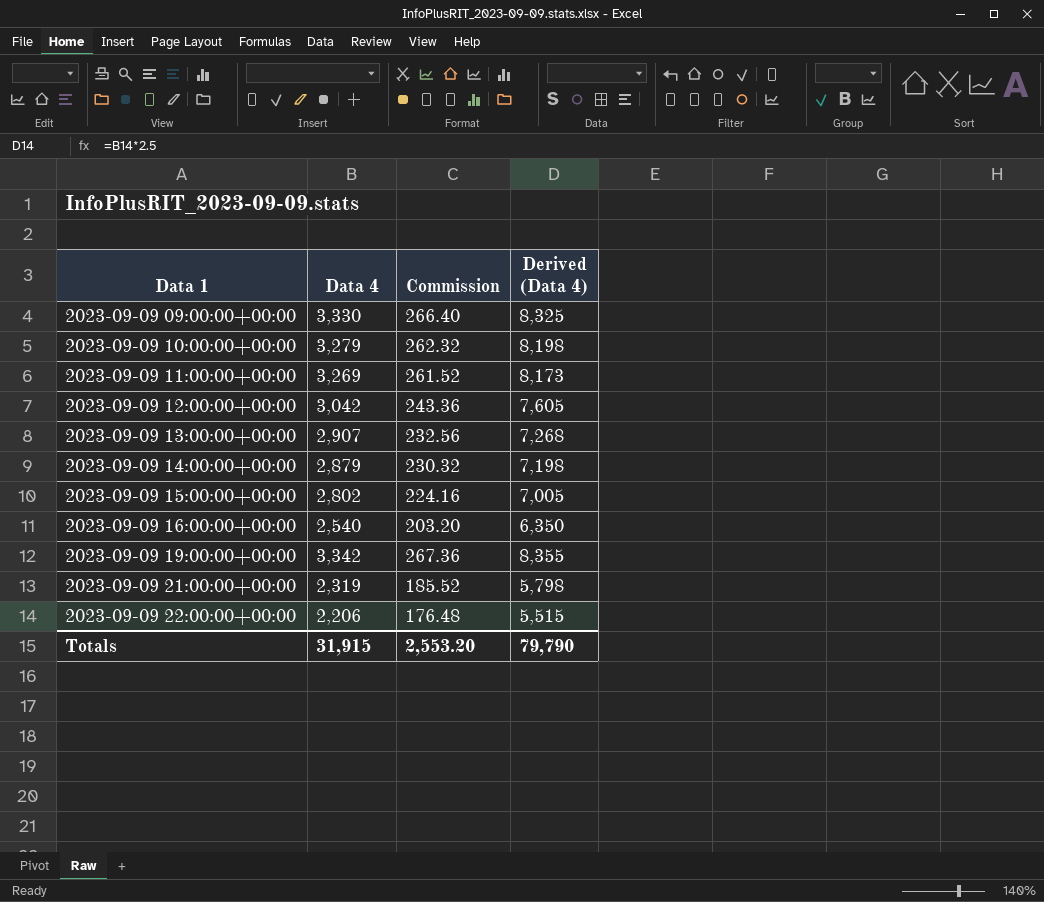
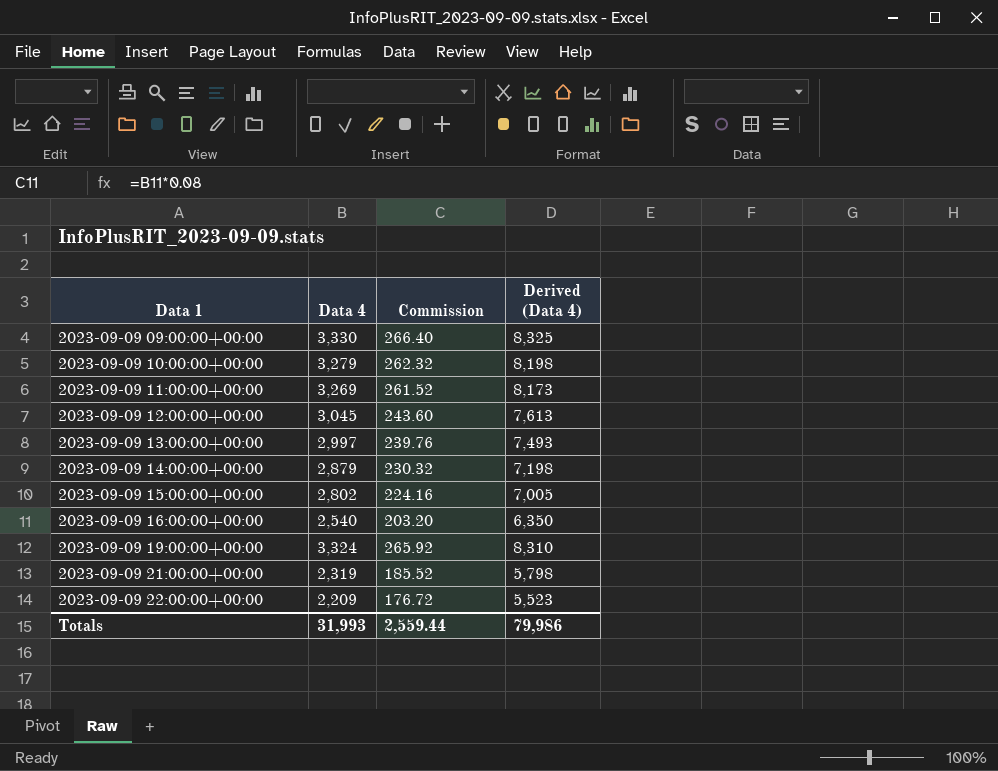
2023-09-09 12:00:00+00:00 | Data 4: 3,042 -> 3,045
2023-09-09 12:00:00+00:00 | Commission: 243.36 -> 243.60
2023-09-09 12:00:00+00:00 | Derived (Data 4): 7,605 -> 7,613
2023-09-09 13:00:00+00:00 | Data 4: 2,907 -> 2,997
2023-09-09 13:00:00+00:00 | Commission: 232.56 -> 239.76
2023-09-09 13:00:00+00:00 | Derived (Data 4): 7,268 -> 7,493
2023-09-09 19:00:00+00:00 | Data 4: 3,342 -> 3,324
2023-09-09 19:00:00+00:00 | Commission: 267.36 -> 265.92
2023-09-09 19:00:00+00:00 | Derived (Data 4): 8,355 -> 8,310
2023-09-09 22:00:00+00:00 | Data 4: 2,206 -> 2,209
2023-09-09 22:00:00+00:00 | Commission: 176.48 -> 176.72
2023-09-09 22:00:00+00:00 | Derived (Data 4): 5,515 -> 5,523
Totals | Data 4: 31,915 -> 31,993
Totals | Commission: 2,553.20 -> 2,559.44
Totals | Derived (Data 4): 79,790 -> 79,986

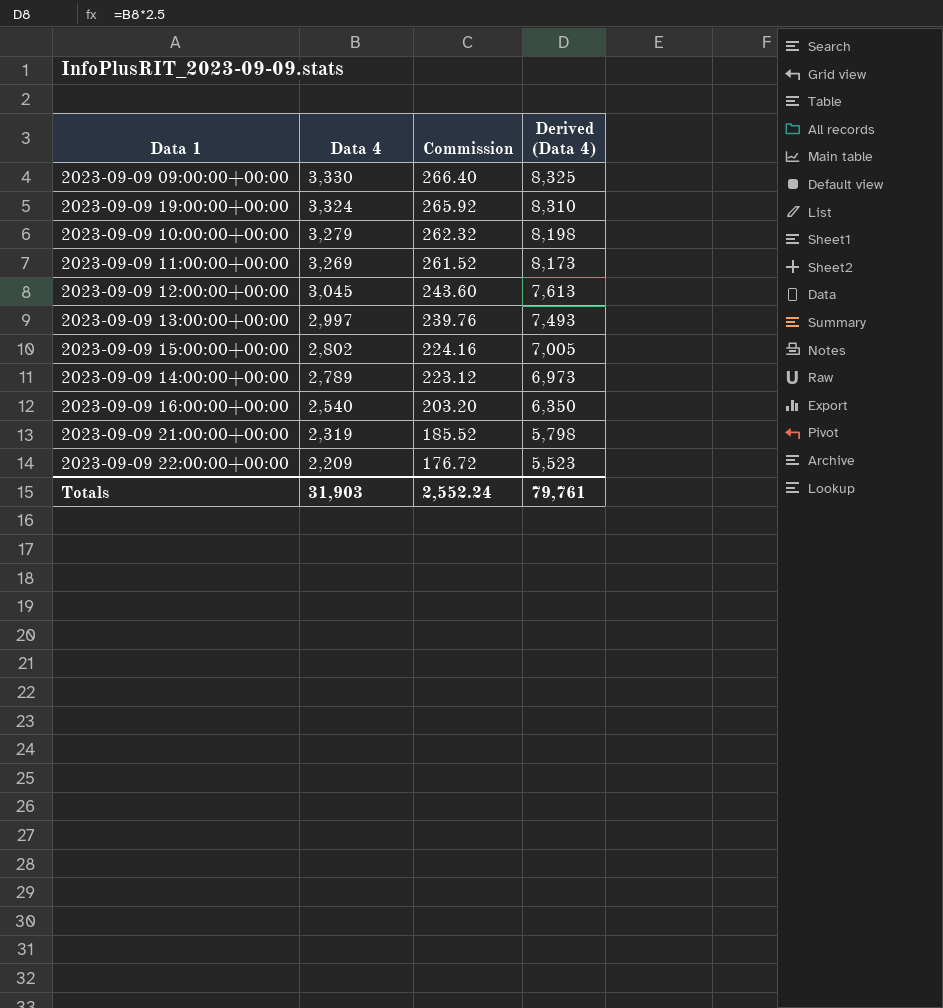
row order: Data 1 ascending -> Data 4 descending
2023-09-09 14:00:00+00:00 | Data 4: 2,879 -> 2,789
2023-09-09 14:00:00+00:00 | Commission: 230.32 -> 223.12
2023-09-09 14:00:00+00:00 | Derived (Data 4): 7,198 -> 6,973
Totals | Data 4: 31,993 -> 31,903
Totals | Commission: 2,559.44 -> 2,552.24
Totals | Derived (Data 4): 79,986 -> 79,761

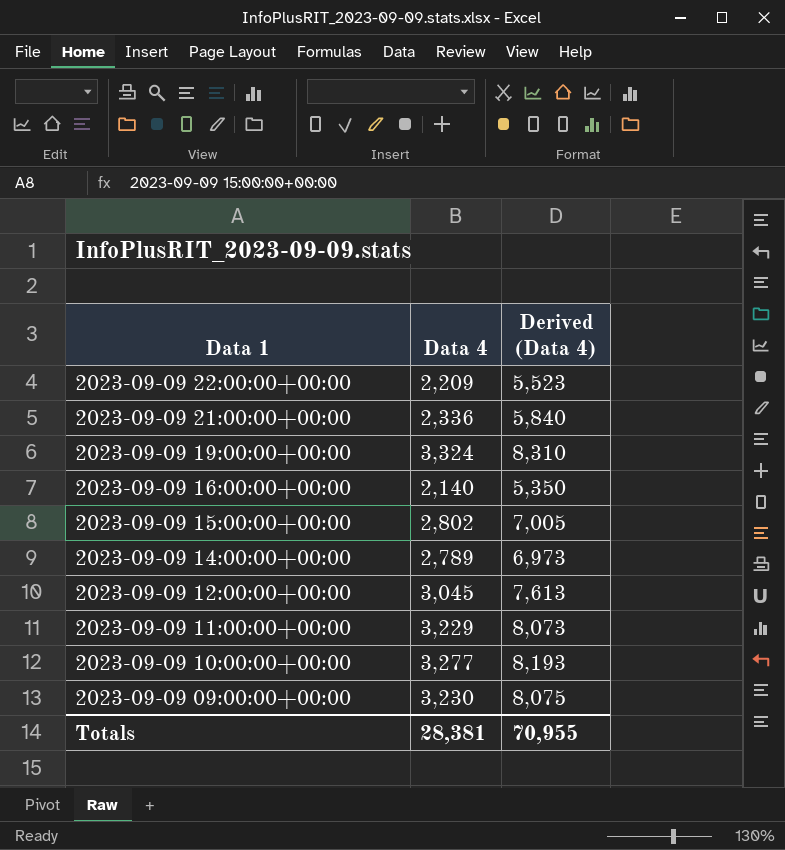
row order: Data 4 descending -> Data 1 descending
column Commission | formula: [Data 4] * 0.08 -> none
row 2023-09-09 13:00:00+00:00: 2,997 | 239.76 | 7,493 -> none
2023-09-09 21:00:00+00:00 | Data 4: 2,319 -> 2,336
2023-09-09 21:00:00+00:00 | Derived (Data 4): 5,798 -> 5,840
2023-09-09 16:00:00+00:00 | Data 4: 2,540 -> 2,140
2023-09-09 16:00:00+00:00 | Derived (Data 4): 6,350 -> 5,350
2023-09-09 11:00:00+00:00 | Data 4: 3,269 -> 3,229
2023-09-09 11:00:00+00:00 | Derived (Data 4): 8,173 -> 8,073
2023-09-09 10:00:00+00:00 | Data 4: 3,279 -> 3,277
2023-09-09 10:00:00+00:00 | Derived (Data 4): 8,198 -> 8,193
2023-09-09 09:00:00+00:00 | Data 4: 3,330 -> 3,230
2023-09-09 09:00:00+00:00 | Derived (Data 4): 8,325 -> 8,075
Totals | Data 4: 31,903 -> 28,381
Totals | Derived (Data 4): 79,761 -> 70,955

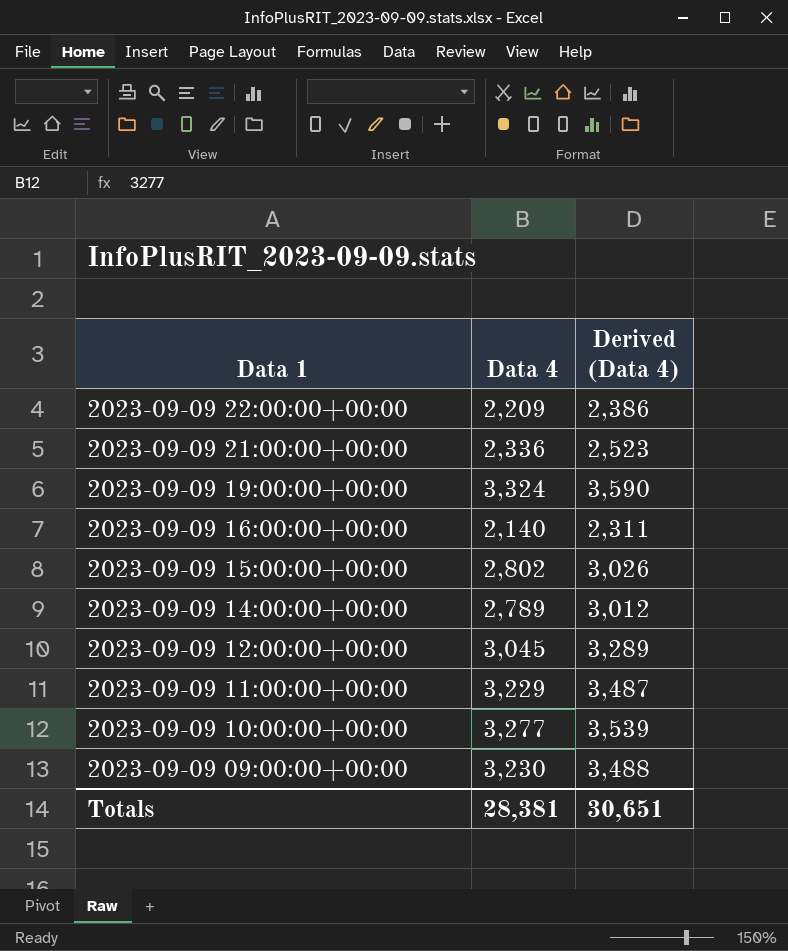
column Derived (Data 4) | formula: [Data 4] * 2.5 -> [Data 4] * 1.08
Totals | Derived (Data 4): 70,955 -> 30,651

